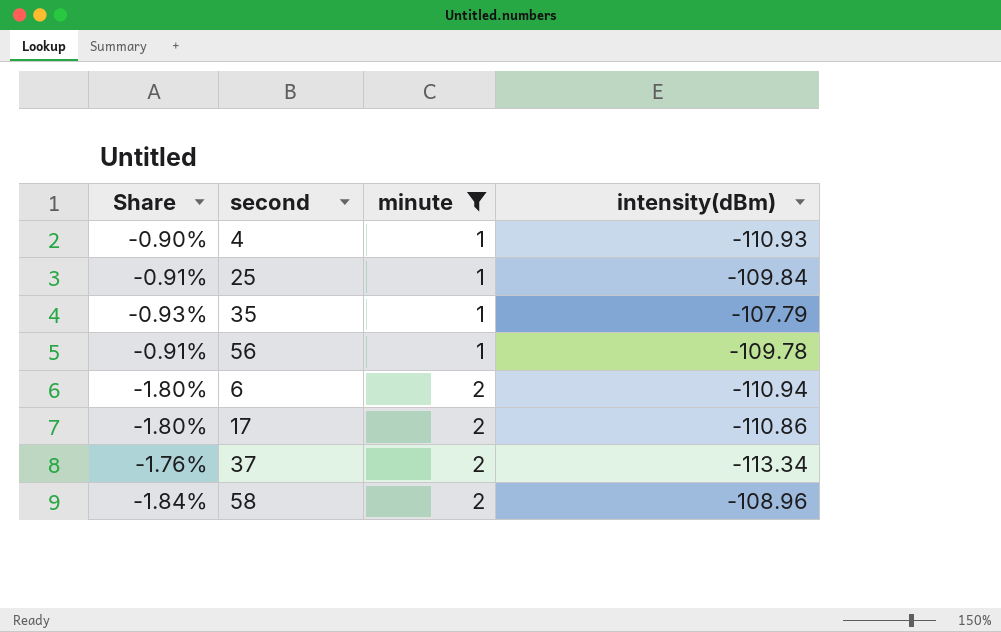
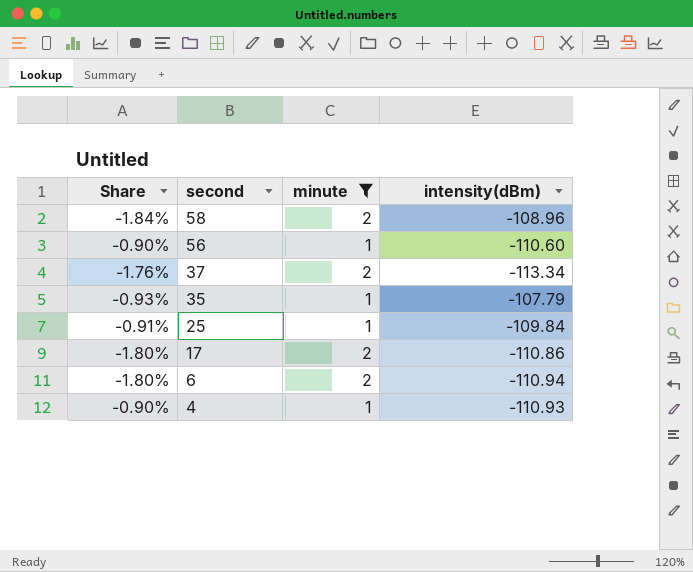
row order: minute ascending -> second descending
56 | Share: -0.91% -> -0.90%
56 | intensity(dBm): -109.78 -> -110.60

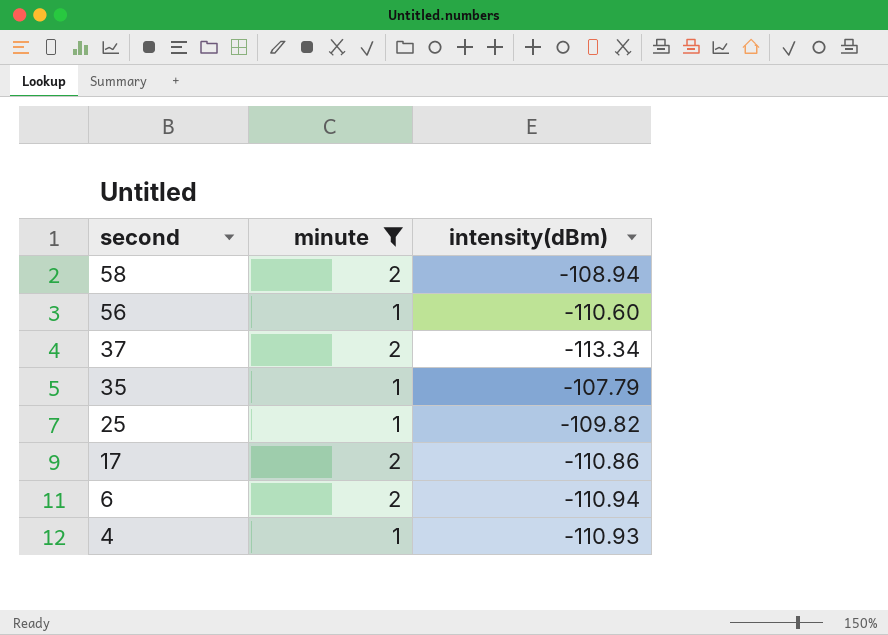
column Share | formula: [minute] / [intensity(dBm)] -> none
58 | intensity(dBm): -108.96 -> -108.94
25 | intensity(dBm): -109.84 -> -109.82

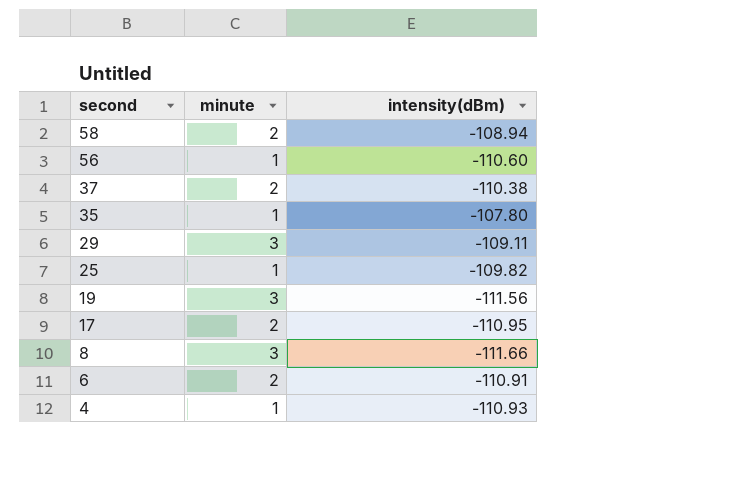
filter: minute != 3 -> none
37 | intensity(dBm): -113.34 -> -110.38
35 | intensity(dBm): -107.79 -> -107.80
17 | intensity(dBm): -110.86 -> -110.95
6 | intensity(dBm): -110.94 -> -110.91

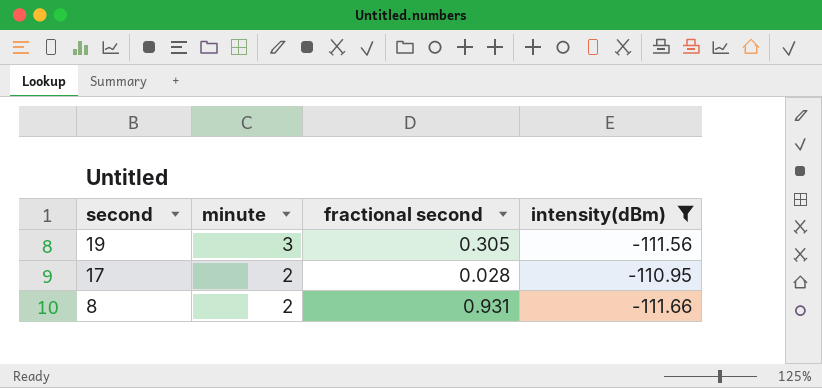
filter: none -> intensity(dBm) <= -110.95
column fractional second | position: none -> 3
8 | minute: 3 -> 2

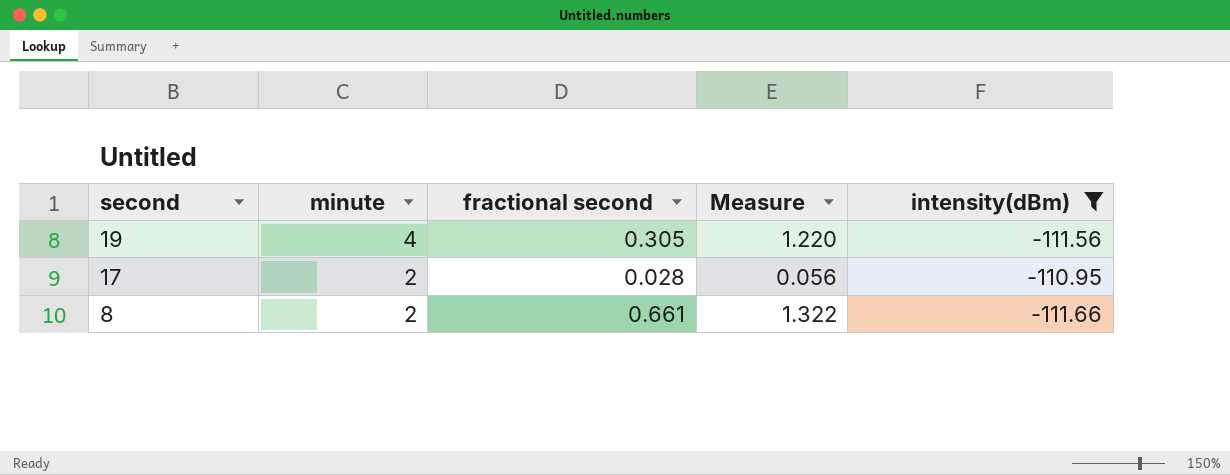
column Measure | formula: none -> [minute] * [fractional second]
19 | minute: 3 -> 4
8 | fractional second: 0.931 -> 0.661

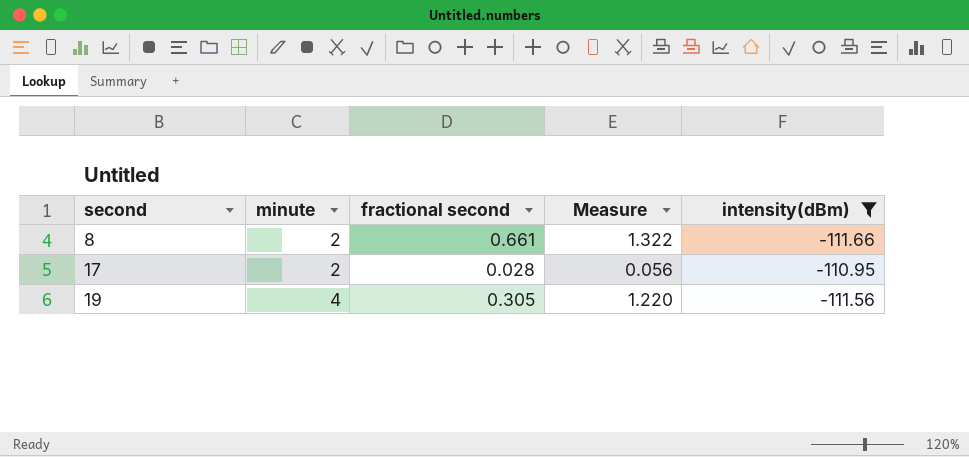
row order: second descending -> second ascending

